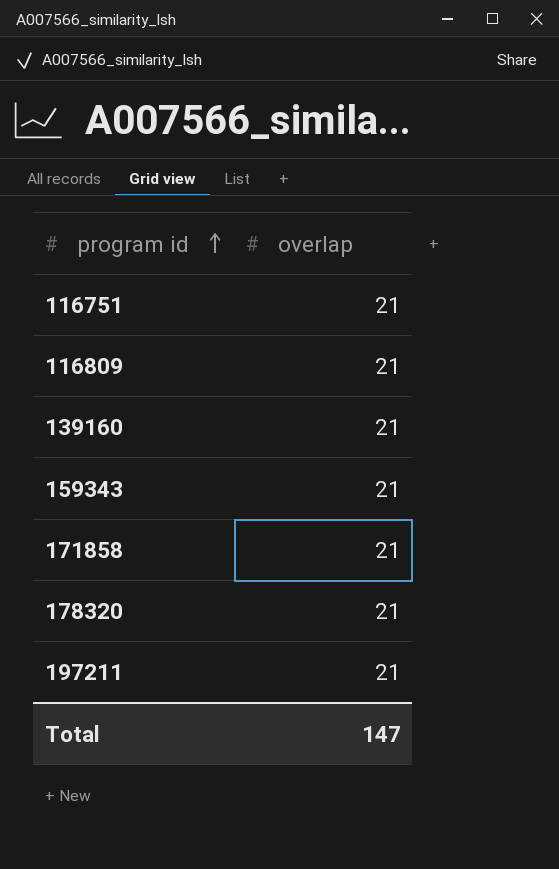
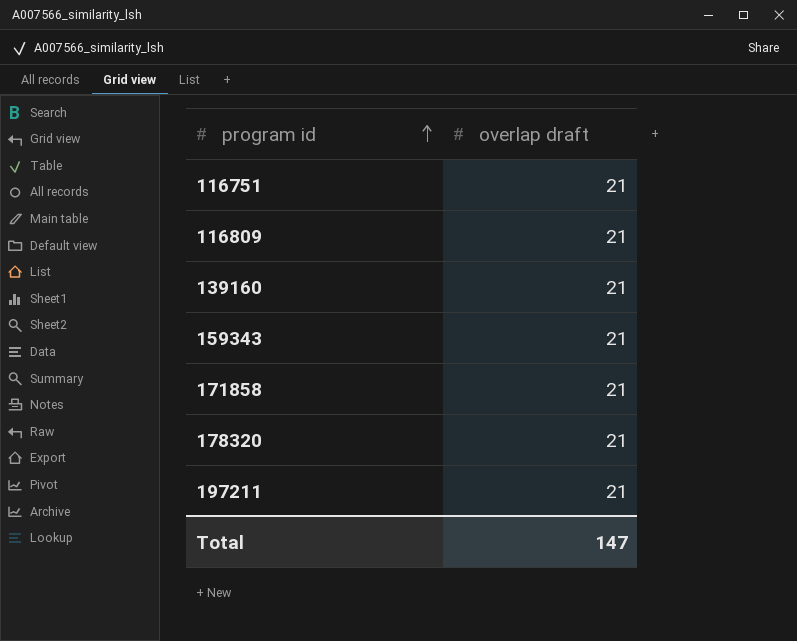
column name: overlap -> overlap draft

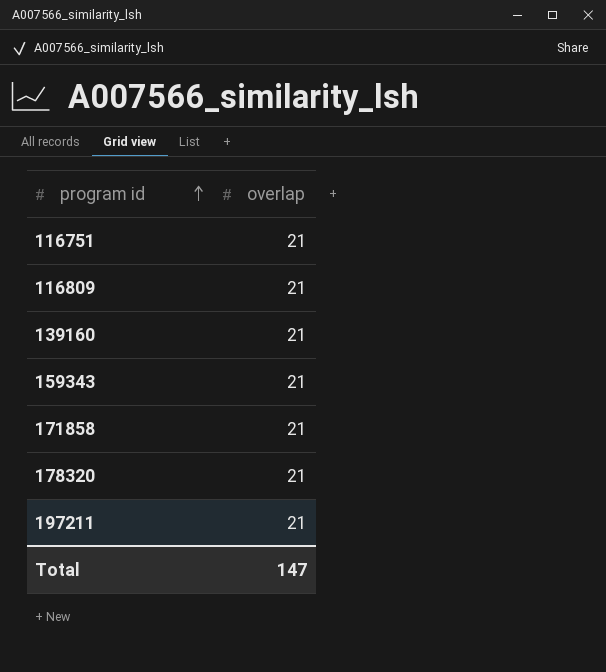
column name: overlap draft -> overlap

